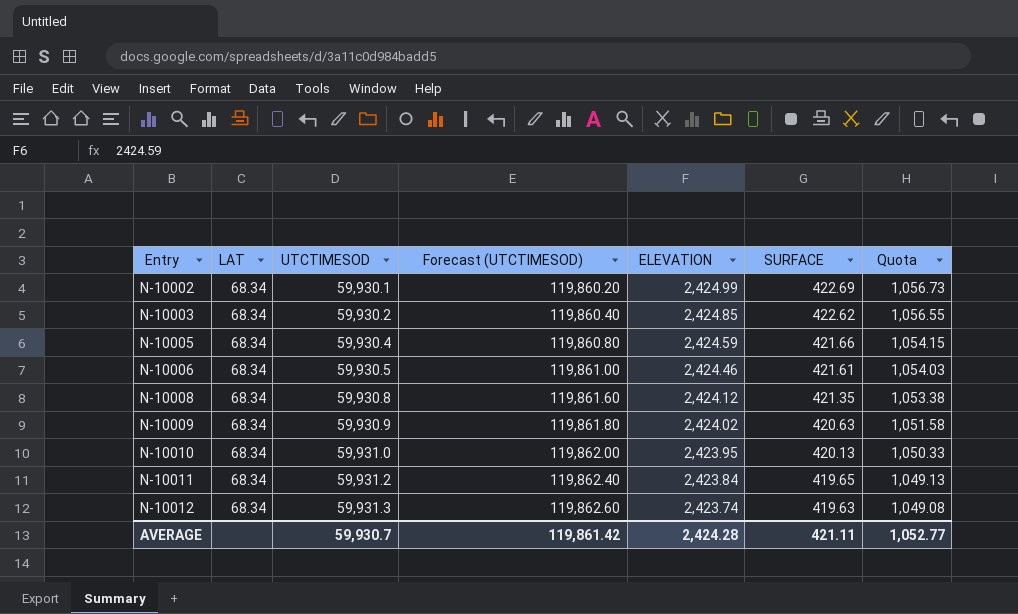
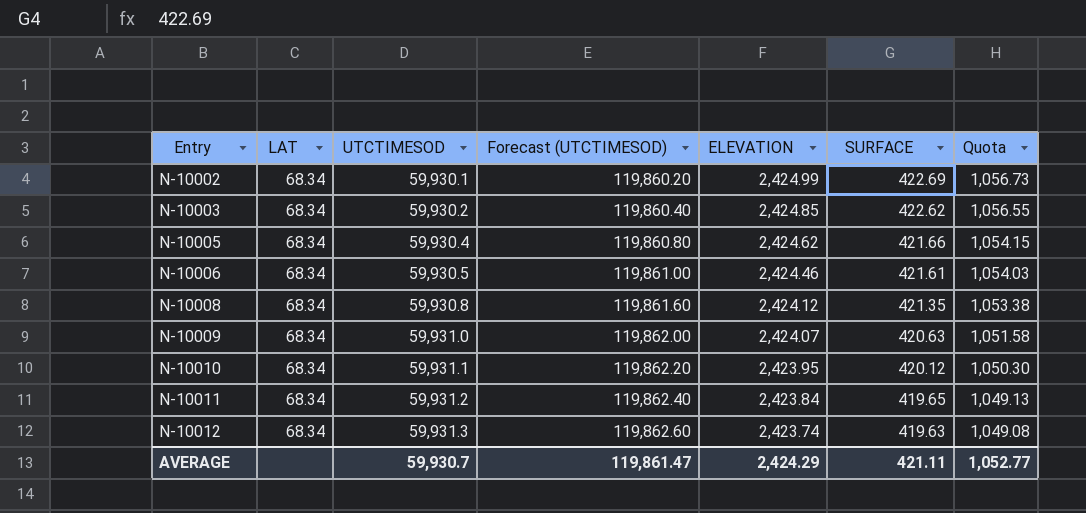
N-10005 | ELEVATION: 2,424.59 -> 2,424.62
N-10009 | UTCTIMESOD: 59,930.9 -> 59,931.0
N-10009 | Forecast (UTCTIMESOD): 119,861.80 -> 119,862.00
N-10009 | ELEVATION: 2,424.02 -> 2,424.07
N-10010 | UTCTIMESOD: 59,931.0 -> 59,931.1
N-10010 | Forecast (UTCTIMESOD): 119,862.00 -> 119,862.20
N-10010 | SURFACE: 420.13 -> 420.12
N-10010 | Quota: 1,050.33 -> 1,050.30
AVERAGE | Forecast (UTCTIMESOD): 119,861.42 -> 119,861.47
AVERAGE | ELEVATION: 2,424.28 -> 2,424.29

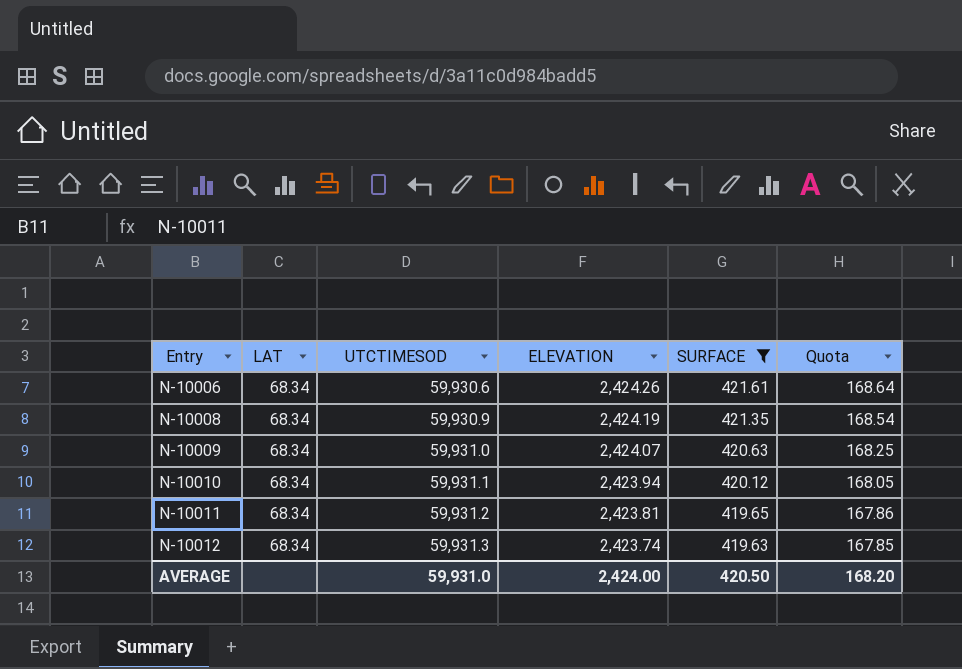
filter: none -> SURFACE <= 421.61
column Forecast (UTCTIMESOD) | formula: [UTCTIMESOD] * 2 -> none
column Quota | formula: [SURFACE] * 2.5 -> [SURFACE] * 0.4
N-10006 | UTCTIMESOD: 59,930.5 -> 59,930.6
N-10006 | ELEVATION: 2,424.46 -> 2,424.26
N-10008 | UTCTIMESOD: 59,930.8 -> 59,930.9
N-10008 | ELEVATION: 2,424.12 -> 2,424.19
N-10010 | ELEVATION: 2,423.95 -> 2,423.94
N-10011 | ELEVATION: 2,423.84 -> 2,423.81
AVERAGE | UTCTIMESOD: 59,930.7 -> 59,931.0
AVERAGE | ELEVATION: 2,424.29 -> 2,424.00
AVERAGE | SURFACE: 421.11 -> 420.50
AVERAGE | Quota: 1,052.77 -> 168.20

